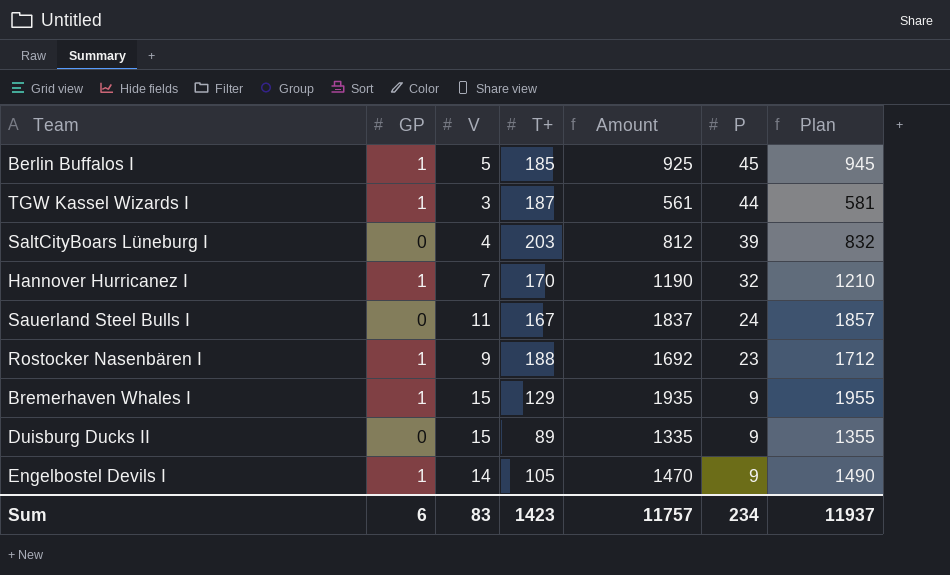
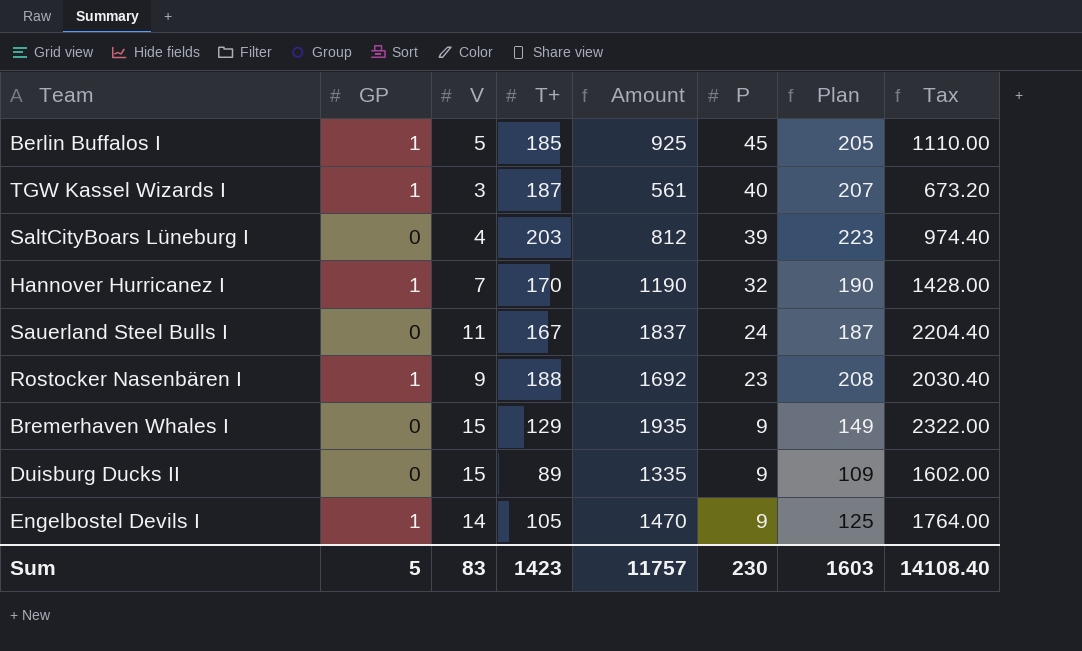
column Plan | formula: [Amount] + 20 -> [T+] + 20
column Tax | formula: none -> [Amount] * 1.2
TGW Kassel Wizards I | P: 44 -> 40
Bremerhaven Whales I | GP: 1 -> 0
Sum | GP: 6 -> 5
Sum | P: 234 -> 230
Sum | Plan: 11937 -> 1603

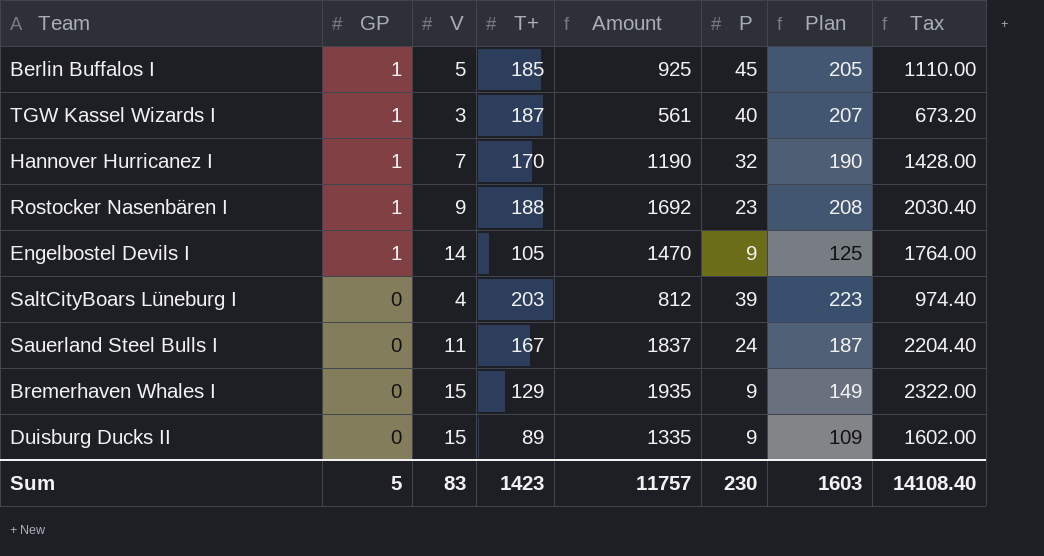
row order: P descending -> GP descending

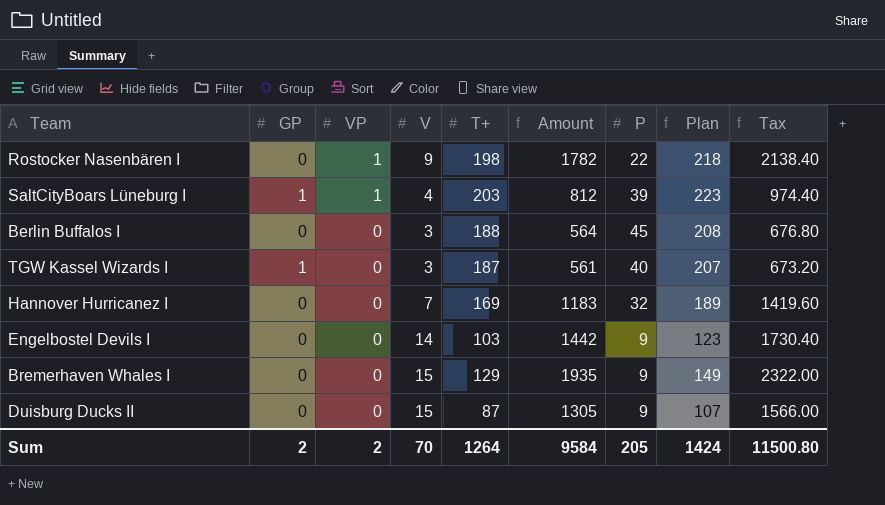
row order: GP descending -> VP descending
column VP | position: none -> 3
row Sauerland Steel Bulls I: 0 | 11 | 167 | 1837 | 24 | 187 | 2204.40 -> none
Rostocker Nasenbären I | GP: 1 -> 0
Rostocker Nasenbären I | T+: 188 -> 198
Rostocker Nasenbären I | Amount: 1692 -> 1782
Rostocker Nasenbären I | P: 23 -> 22
Rostocker Nasenbären I | Plan: 208 -> 218
Rostocker Nasenbären I | Tax: 2030.40 -> 2138.40
SaltCityBoars Lüneburg I | GP: 0 -> 1
Berlin Buffalos I | GP: 1 -> 0
Berlin Buffalos I | V: 5 -> 3
Berlin Buffalos I | T+: 185 -> 188
Berlin Buffalos I | Amount: 925 -> 564
Berlin Buffalos I | Plan: 205 -> 208
Berlin Buffalos I | Tax: 1110.00 -> 676.80
Hannover Hurricanez I | GP: 1 -> 0
Hannover Hurricanez I | T+: 170 -> 169
Hannover Hurricanez I | Amount: 1190 -> 1183
Hannover Hurricanez I | Plan: 190 -> 189
Hannover Hurricanez I | Tax: 1428.00 -> 1419.60
Engelbostel Devils I | GP: 1 -> 0
Engelbostel Devils I | T+: 105 -> 103
Engelbostel Devils I | Amount: 1470 -> 1442
Engelbostel Devils I | Plan: 125 -> 123
Engelbostel Devils I | Tax: 1764.00 -> 1730.40
Duisburg Ducks II | T+: 89 -> 87
Duisburg Ducks II | Amount: 1335 -> 1305
Duisburg Ducks II | Plan: 109 -> 107
Duisburg Ducks II | Tax: 1602.00 -> 1566.00
Sum | GP: 5 -> 2
Sum | V: 83 -> 70
Sum | T+: 1423 -> 1264
Sum | Amount: 11757 -> 9584
Sum | P: 230 -> 205
Sum | Plan: 1603 -> 1424
Sum | Tax: 14108.40 -> 11500.80

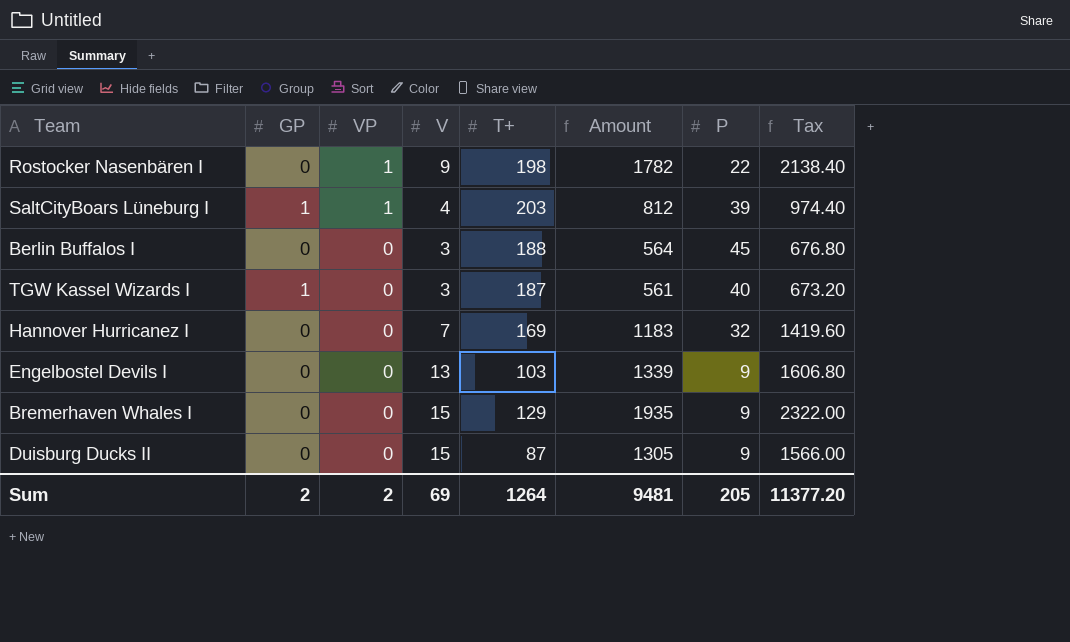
column Plan | formula: [T+] + 20 -> none
Engelbostel Devils I | V: 14 -> 13
Engelbostel Devils I | Amount: 1442 -> 1339
Engelbostel Devils I | Tax: 1730.40 -> 1606.80
Sum | V: 70 -> 69
Sum | Amount: 9584 -> 9481
Sum | Tax: 11500.80 -> 11377.20

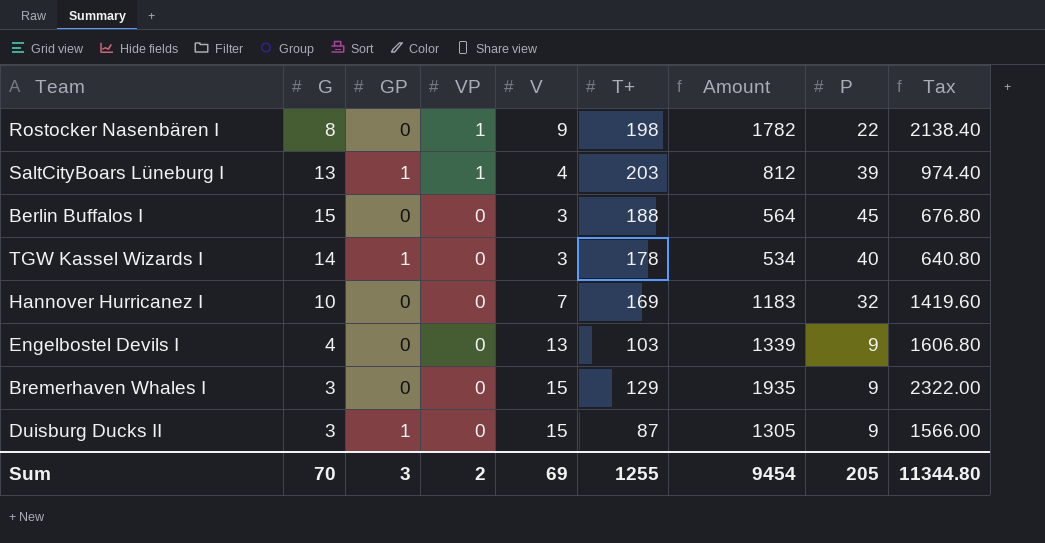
column G | position: none -> 2
TGW Kassel Wizards I | T+: 187 -> 178
TGW Kassel Wizards I | Amount: 561 -> 534
TGW Kassel Wizards I | Tax: 673.20 -> 640.80
Duisburg Ducks II | GP: 0 -> 1
Sum | GP: 2 -> 3
Sum | T+: 1264 -> 1255
Sum | Amount: 9481 -> 9454
Sum | Tax: 11377.20 -> 11344.80

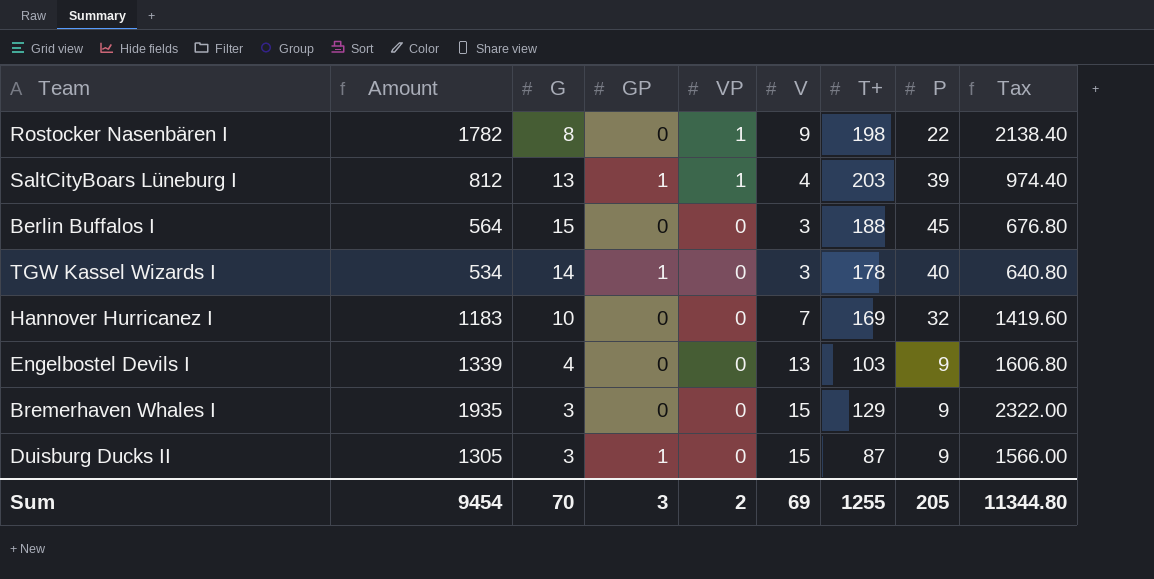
column Amount | position: 7 -> 2

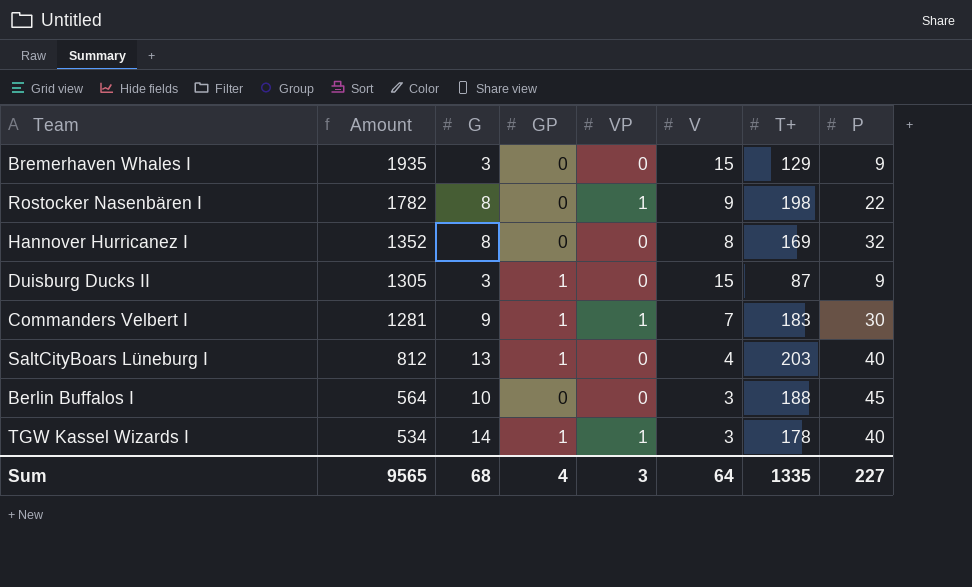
row order: VP descending -> Amount descending
column Tax | formula: [Amount] * 1.2 -> none
row Engelbostel Devils I: 1339 | 4 | 0 | 0 | 13 | 103 | 9 | 1606.80 -> none
Hannover Hurricanez I | Amount: 1183 -> 1352
Hannover Hurricanez I | G: 10 -> 8
Hannover Hurricanez I | V: 7 -> 8
row Commanders Velbert I: none -> 1281 | 9 | 1 | 1 | 7 | 183 | 30
SaltCityBoars Lüneburg I | VP: 1 -> 0
SaltCityBoars Lüneburg I | P: 39 -> 40
Berlin Buffalos I | G: 15 -> 10
TGW Kassel Wizards I | VP: 0 -> 1
Sum | Amount: 9454 -> 9565
Sum | G: 70 -> 68
Sum | GP: 3 -> 4
Sum | VP: 2 -> 3
Sum | V: 69 -> 64
Sum | T+: 1255 -> 1335
Sum | P: 205 -> 227

